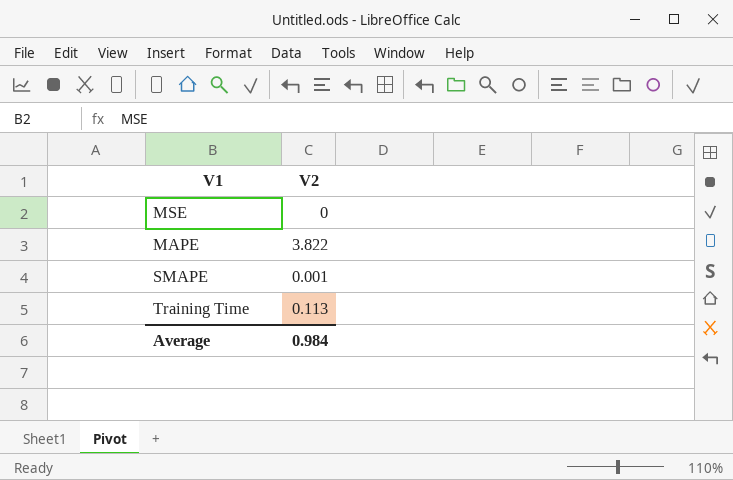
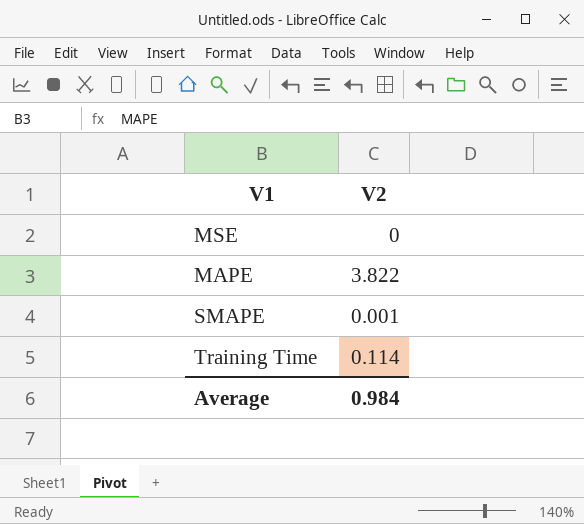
Training Time | V2: 0.113 -> 0.114

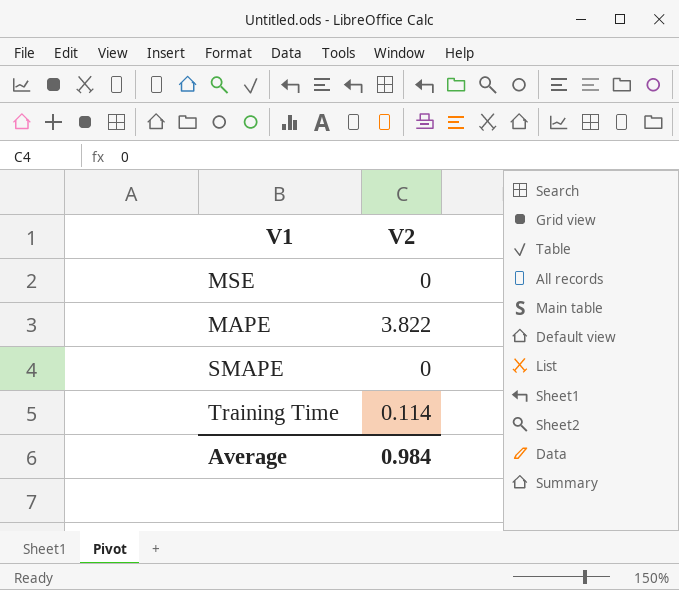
SMAPE | V2: 0.001 -> 0

